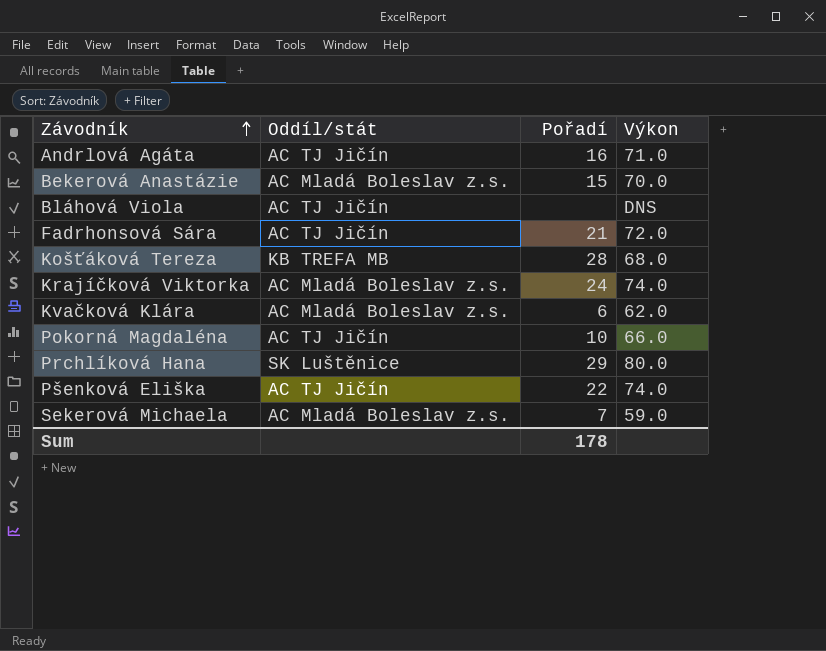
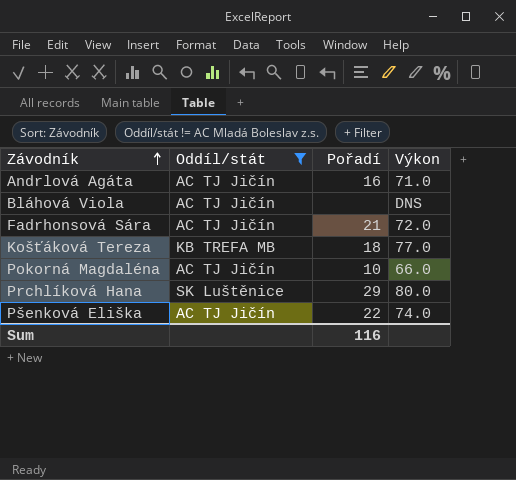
filter: none -> Oddíl/stát != AC Mladá Boleslav z.s.
Košťáková Tereza | Pořadí: 28 -> 18
Košťáková Tereza | Výkon: 68.0 -> 77.0
Sum | Pořadí: 178 -> 116

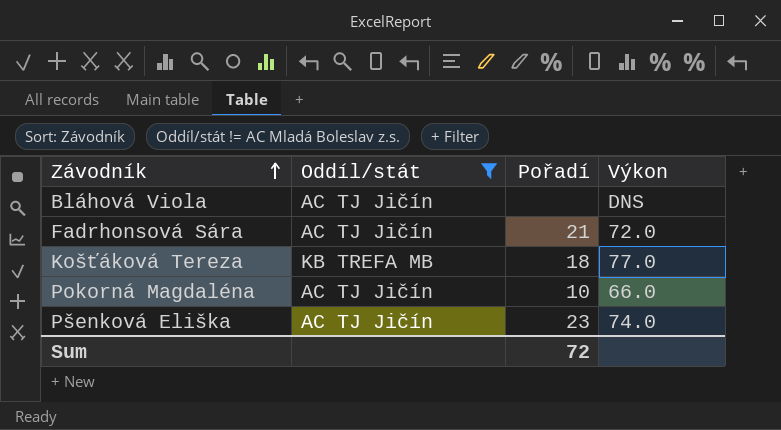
row Andrlová Agáta: AC TJ Jičín | 16 | 71.0 -> none
row Prchlíková Hana: SK Luštěnice | 29 | 80.0 -> none
Pšenková Eliška | Pořadí: 22 -> 23
Sum | Pořadí: 116 -> 72

